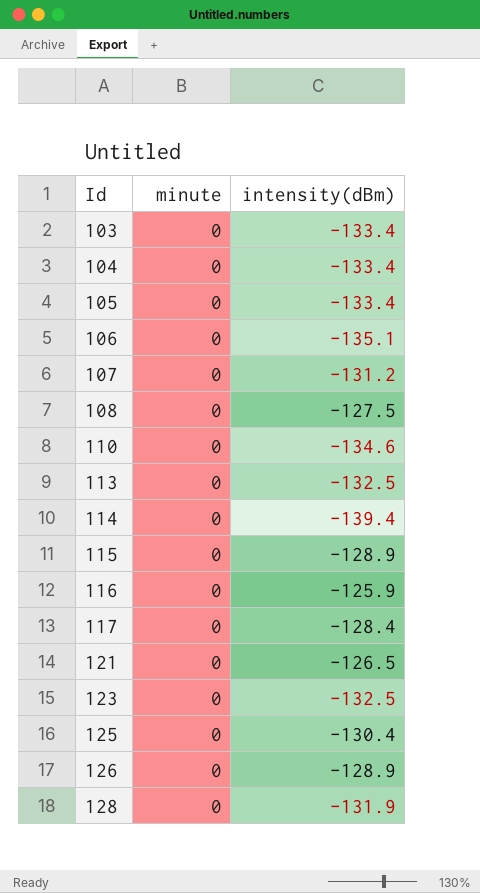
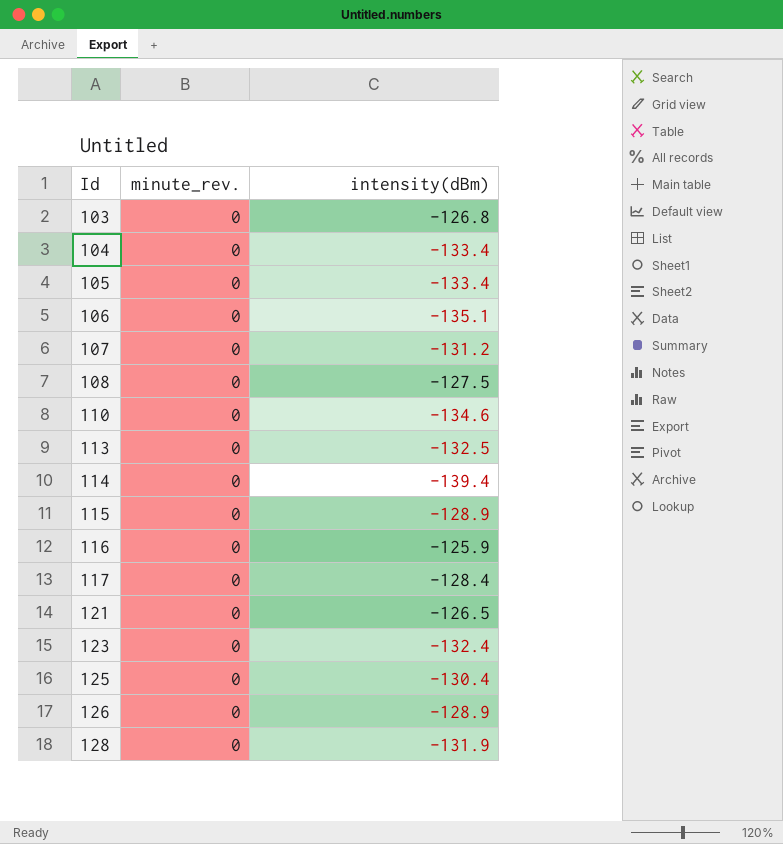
column name: minute -> minute_rev.
103 | intensity(dBm): -133.4 -> -126.8
123 | intensity(dBm): -132.5 -> -132.4

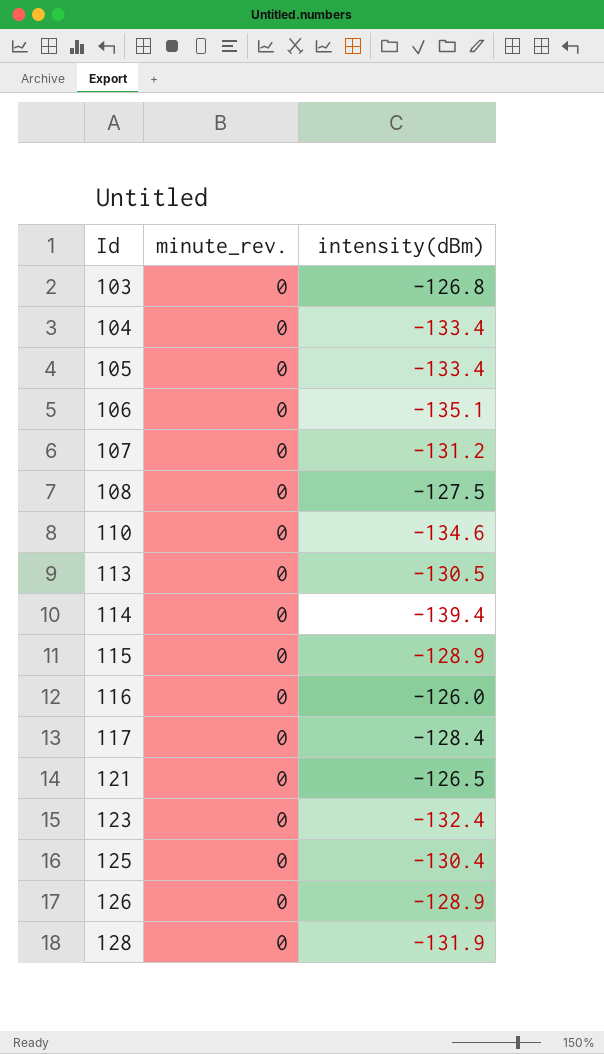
113 | intensity(dBm): -132.5 -> -130.5
116 | intensity(dBm): -125.9 -> -126.0

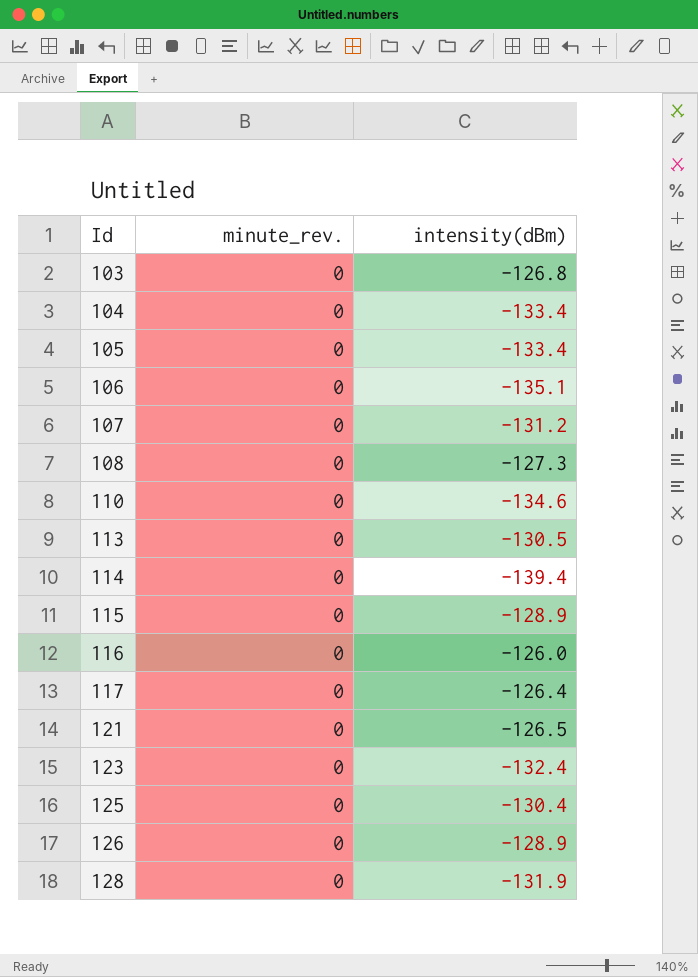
108 | intensity(dBm): -127.5 -> -127.3
117 | intensity(dBm): -128.4 -> -126.4

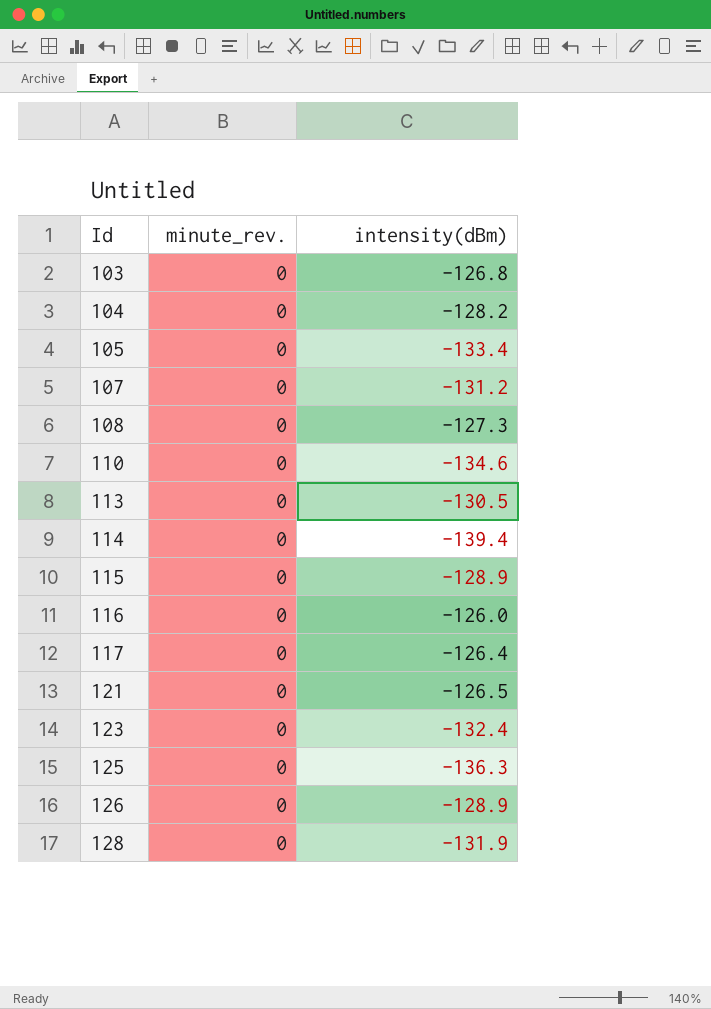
row 106: 0 | -135.1 -> none
104 | intensity(dBm): -133.4 -> -128.2
125 | intensity(dBm): -130.4 -> -136.3

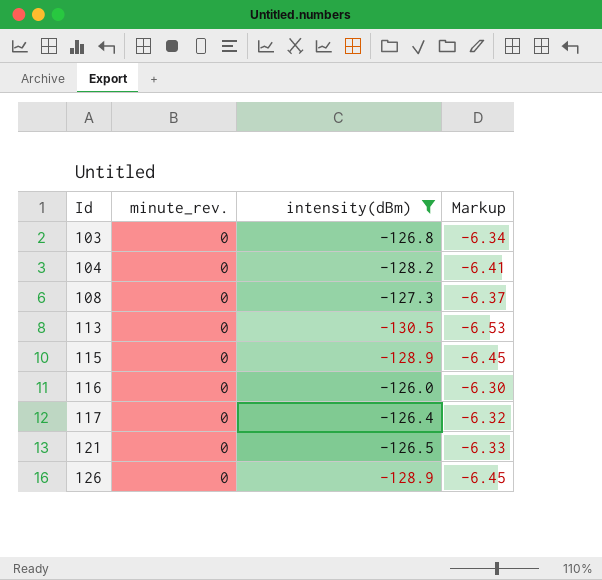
filter: none -> intensity(dBm) >= -130.5
column Markup | formula: none -> [intensity(dBm)] * 0.05

